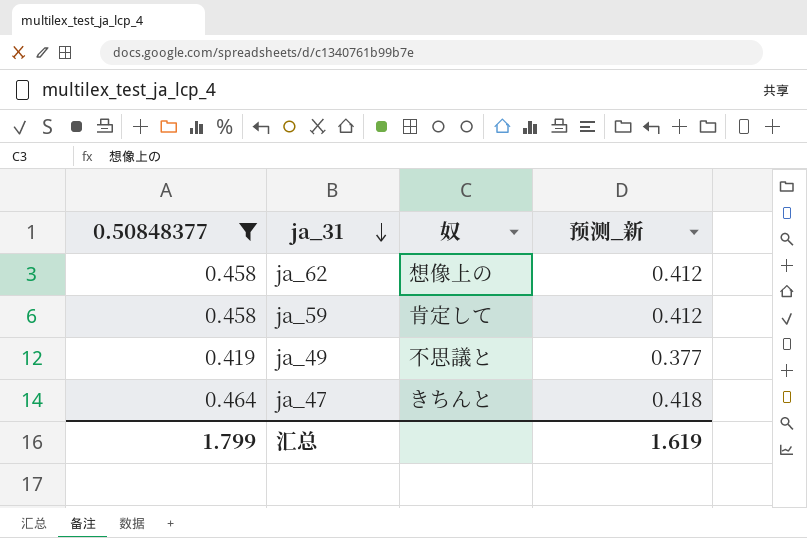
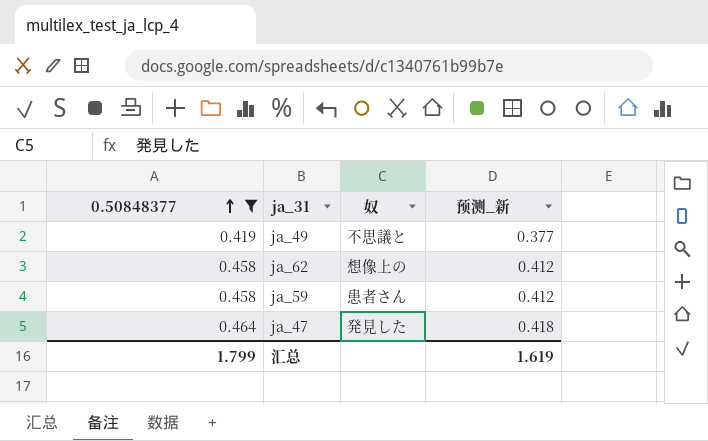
row order: ja_31 descending -> 0.50848377 ascending
ja_59 | 奴: 肯定して -> 患者さん
ja_47 | 奴: きちんと -> 発見した

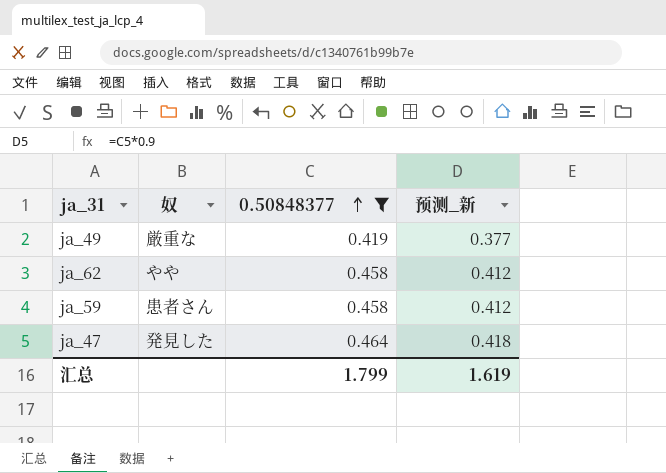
column 0.50848377 | position: 1 -> 3
ja_49 | 奴: 不思議と -> 厳重な
ja_62 | 奴: 想像上の -> やや

